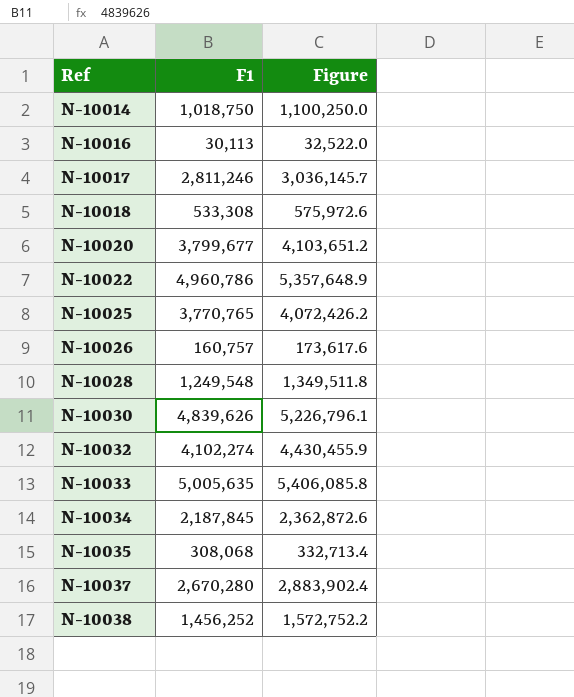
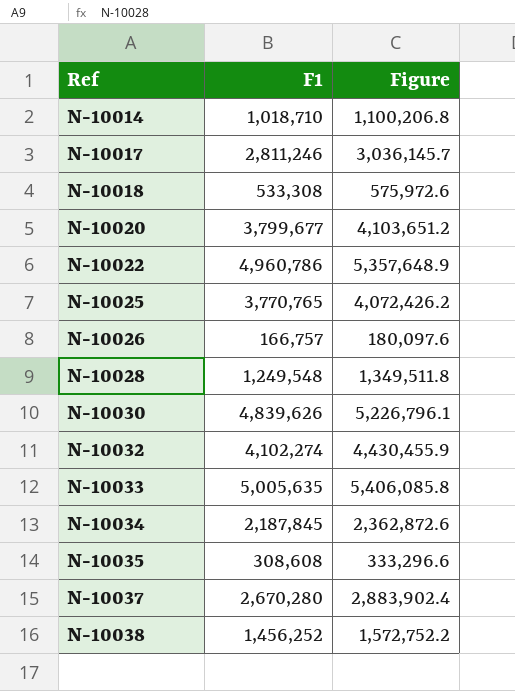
row N-10016: 30,113 | 32,522.0 -> none
N-10014 | F1: 1,018,750 -> 1,018,710
N-10014 | Figure: 1,100,250.0 -> 1,100,206.8
N-10026 | F1: 160,757 -> 166,757
N-10026 | Figure: 173,617.6 -> 180,097.6
N-10035 | F1: 308,068 -> 308,608
N-10035 | Figure: 332,713.4 -> 333,296.6

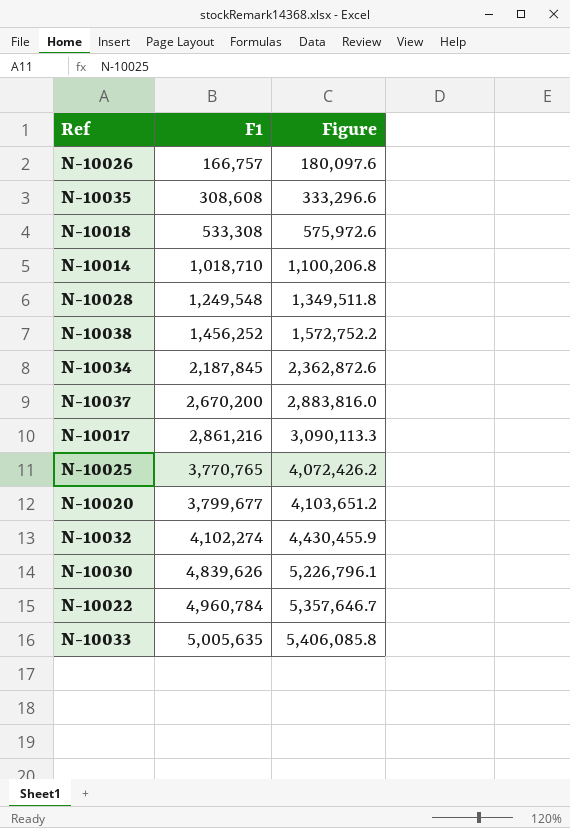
row order: Ref ascending -> F1 ascending
N-10037 | F1: 2,670,280 -> 2,670,200
N-10037 | Figure: 2,883,902.4 -> 2,883,816.0
N-10017 | F1: 2,811,246 -> 2,861,216
N-10017 | Figure: 3,036,145.7 -> 3,090,113.3
N-10022 | F1: 4,960,786 -> 4,960,784
N-10022 | Figure: 5,357,648.9 -> 5,357,646.7

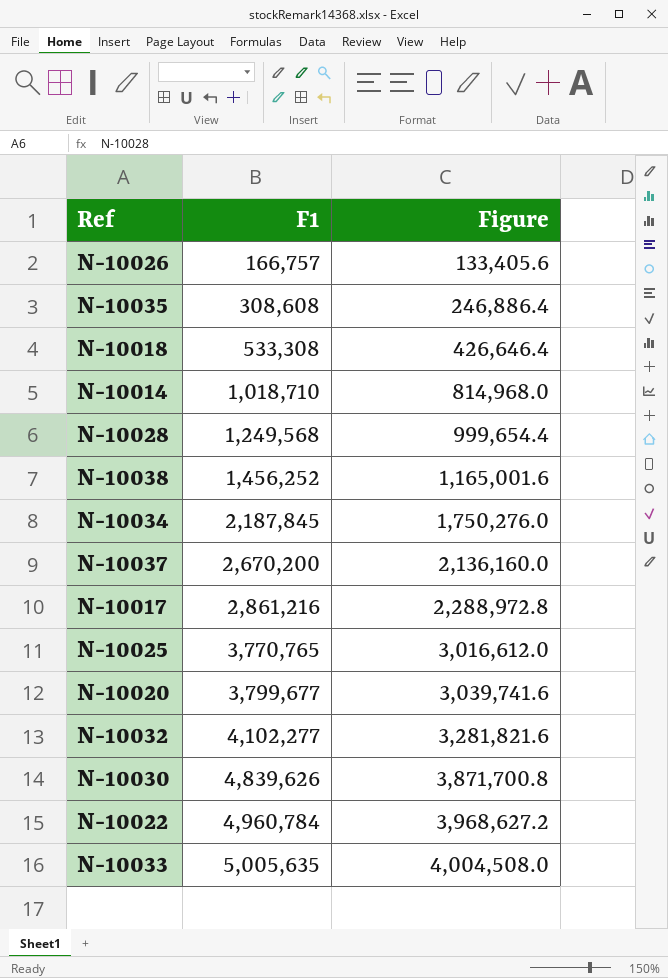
column Figure | formula: [F1] * 1.08 -> [F1] * 0.8
N-10028 | F1: 1,249,548 -> 1,249,568
N-10032 | F1: 4,102,274 -> 4,102,277

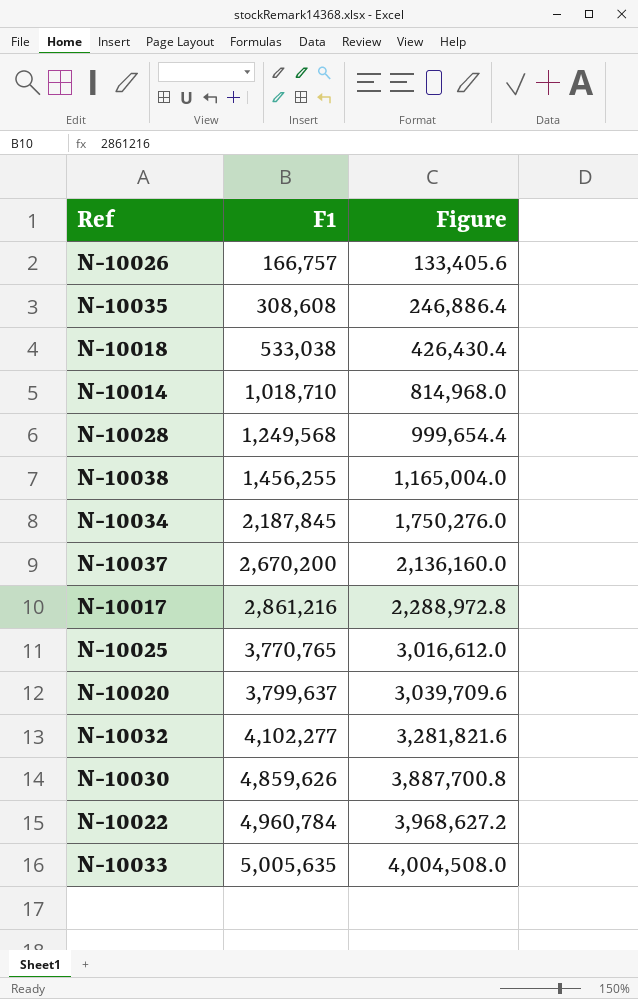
N-10018 | F1: 533,308 -> 533,038
N-10018 | Figure: 426,646.4 -> 426,430.4
N-10038 | F1: 1,456,252 -> 1,456,255
N-10038 | Figure: 1,165,001.6 -> 1,165,004.0
N-10020 | F1: 3,799,677 -> 3,799,637
N-10020 | Figure: 3,039,741.6 -> 3,039,709.6
N-10030 | F1: 4,839,626 -> 4,859,626
N-10030 | Figure: 3,871,700.8 -> 3,887,700.8

